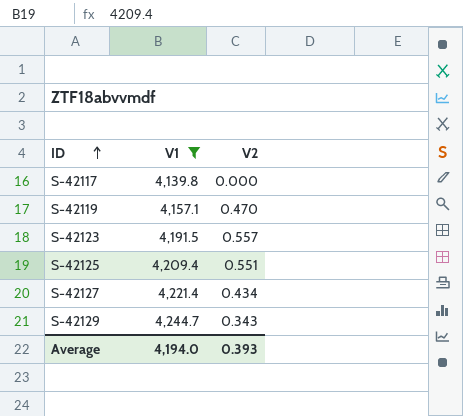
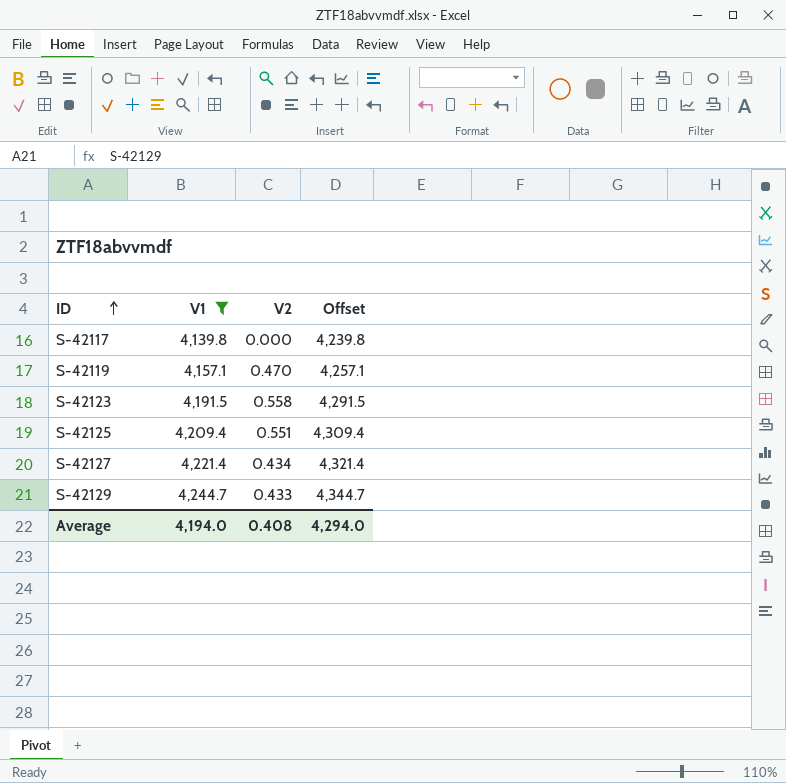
column Offset | formula: none -> [V1] + 100
S-42123 | V2: 0.557 -> 0.558
S-42129 | V2: 0.343 -> 0.433
Average | V2: 0.393 -> 0.408

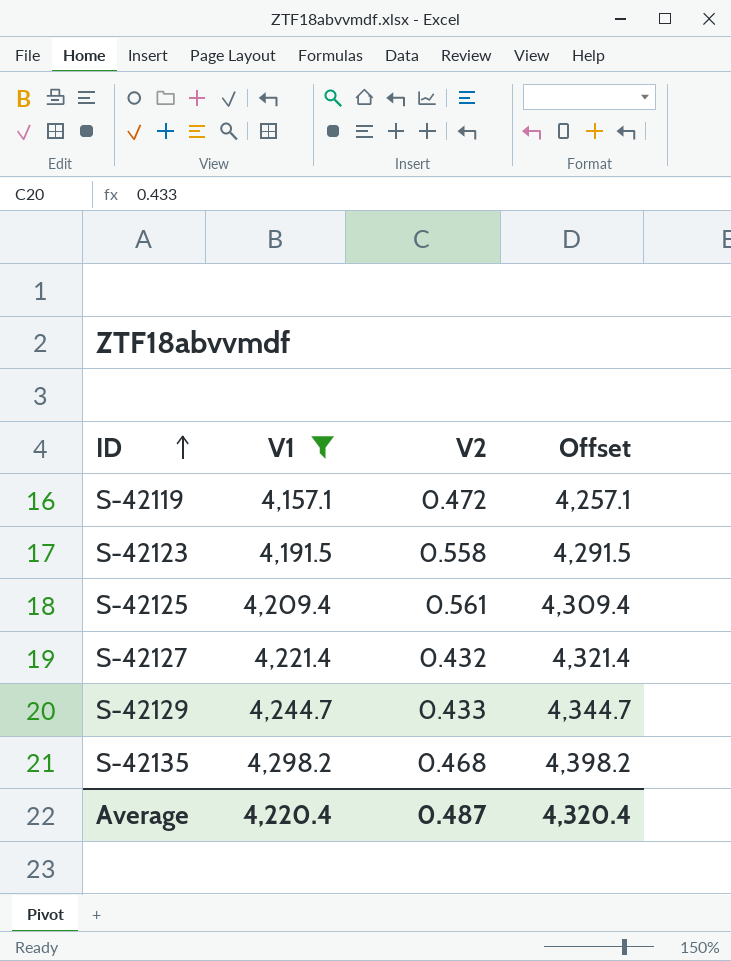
row S-42117: 4,139.8 | 0.000 | 4,239.8 -> none
S-42119 | V2: 0.470 -> 0.472
S-42125 | V2: 0.551 -> 0.561
S-42127 | V2: 0.434 -> 0.432
row S-42135: none -> 4,298.2 | 0.468 | 4,398.2
Average | V1: 4,194.0 -> 4,220.4
Average | V2: 0.408 -> 0.487
Average | Offset: 4,294.0 -> 4,320.4

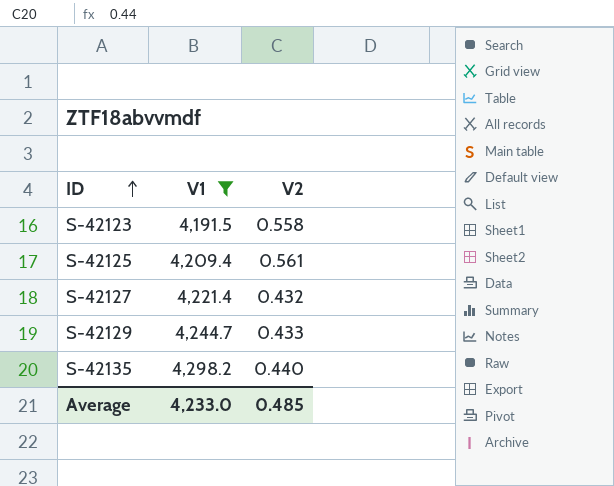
column Offset | formula: [V1] + 100 -> none
row S-42119: 4,157.1 | 0.472 | 4,257.1 -> none
S-42135 | V2: 0.468 -> 0.440
Average | V1: 4,220.4 -> 4,233.0
Average | V2: 0.487 -> 0.485

